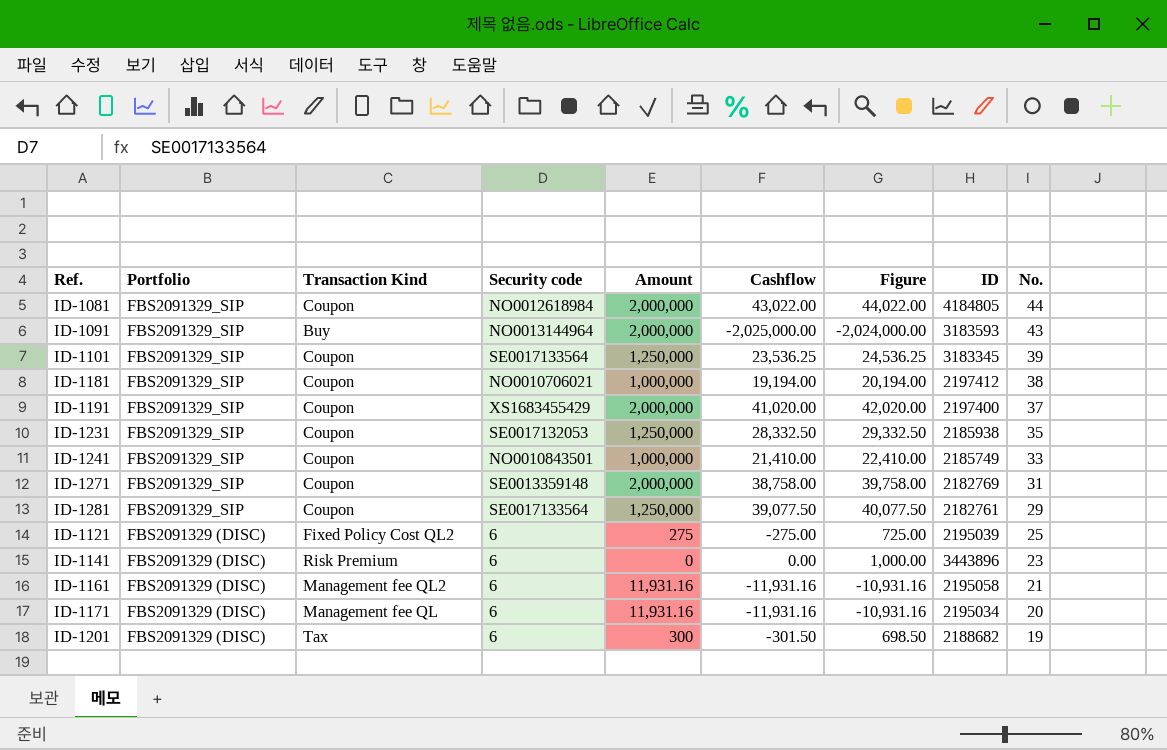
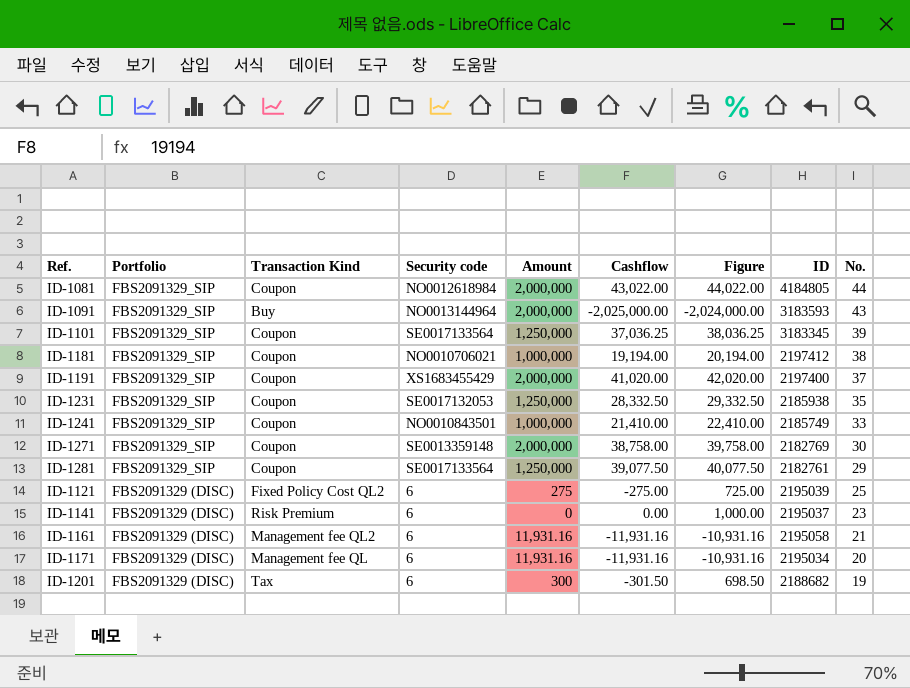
ID-1101 | Cashflow: 23,536.25 -> 37,036.25
ID-1101 | Figure: 24,536.25 -> 38,036.25
ID-1271 | No.: 31 -> 30
ID-1141 | ID: 3443896 -> 2195037

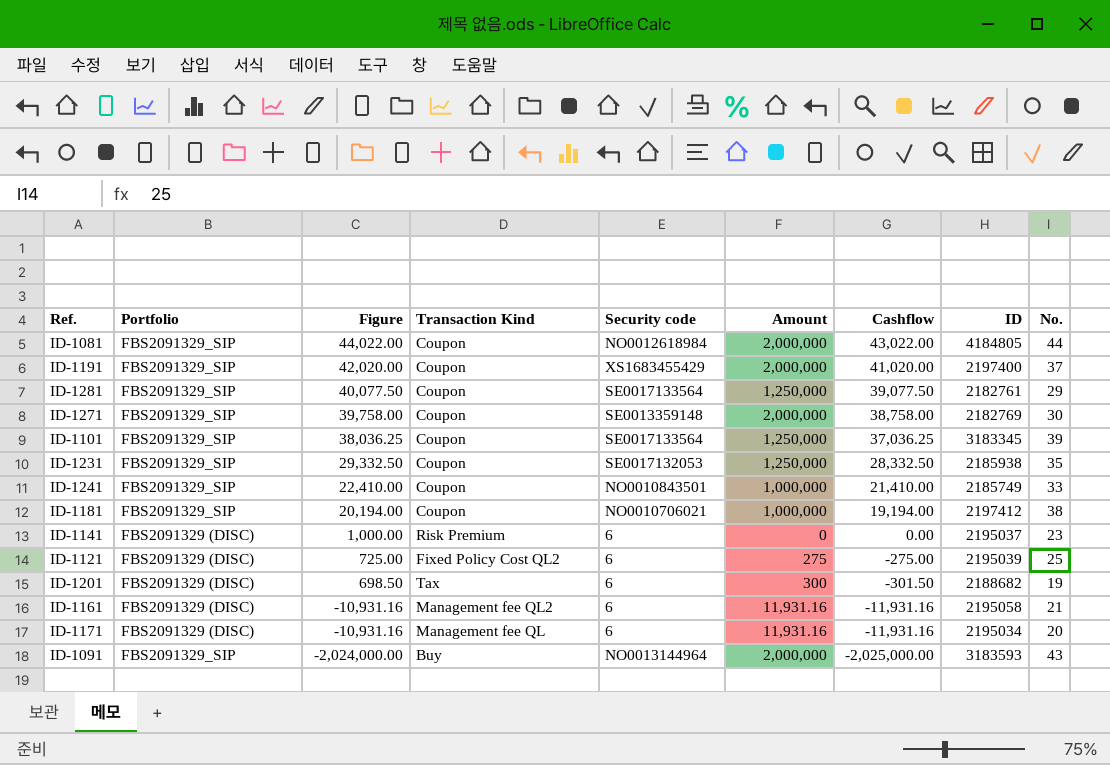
row order: Portfolio descending -> Figure descending
column Figure | position: 7 -> 3

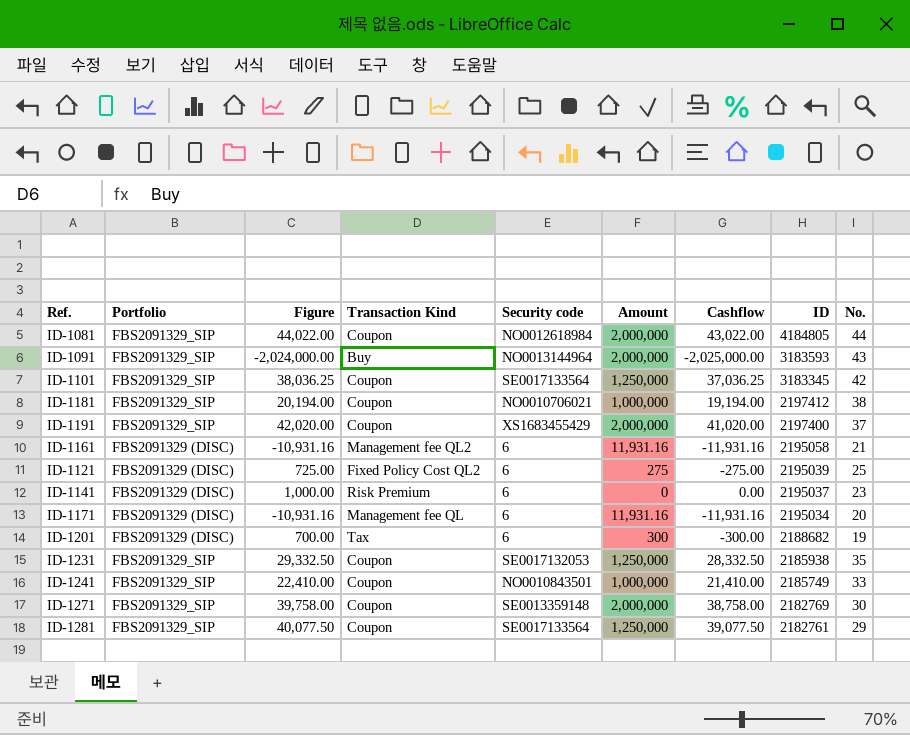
row order: Figure descending -> ID descending
ID-1101 | No.: 39 -> 42
ID-1201 | Figure: 698.50 -> 700.00
ID-1201 | Cashflow: -301.50 -> -300.00

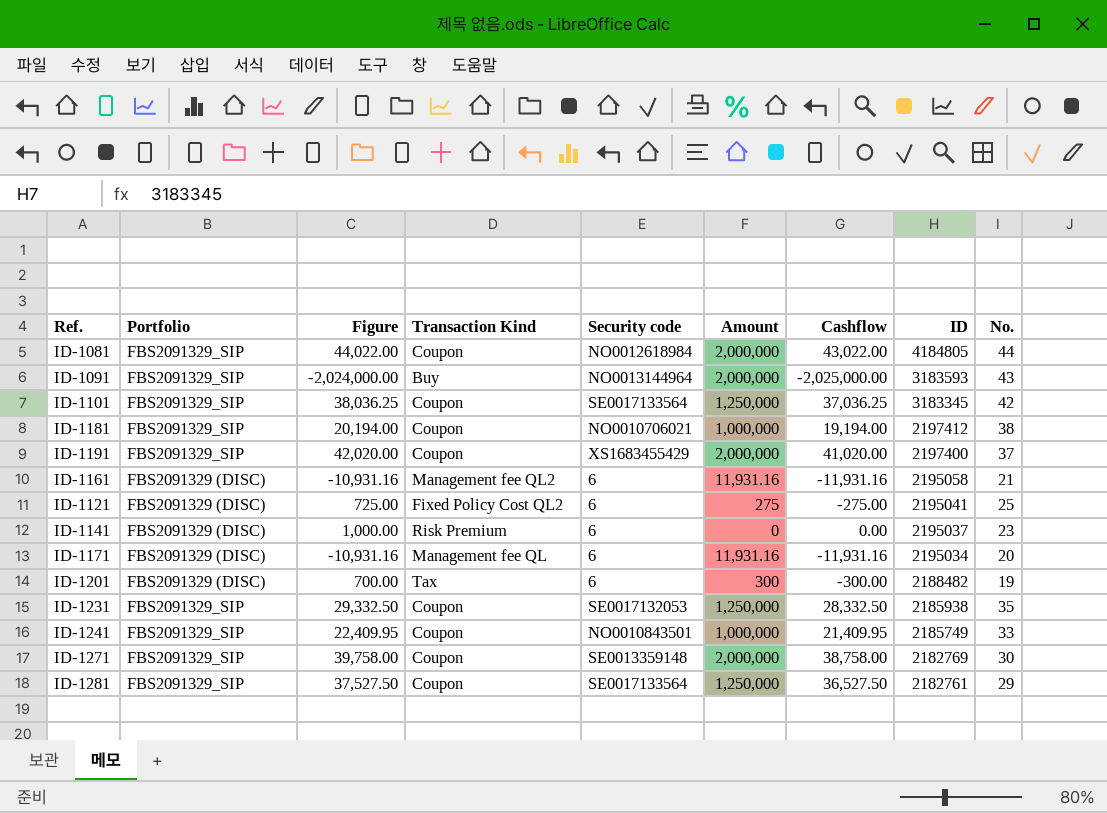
ID-1121 | ID: 2195039 -> 2195041
ID-1201 | ID: 2188682 -> 2188482
ID-1241 | Figure: 22,410.00 -> 22,409.95
ID-1241 | Cashflow: 21,410.00 -> 21,409.95
ID-1281 | Figure: 40,077.50 -> 37,527.50
ID-1281 | Cashflow: 39,077.50 -> 36,527.50

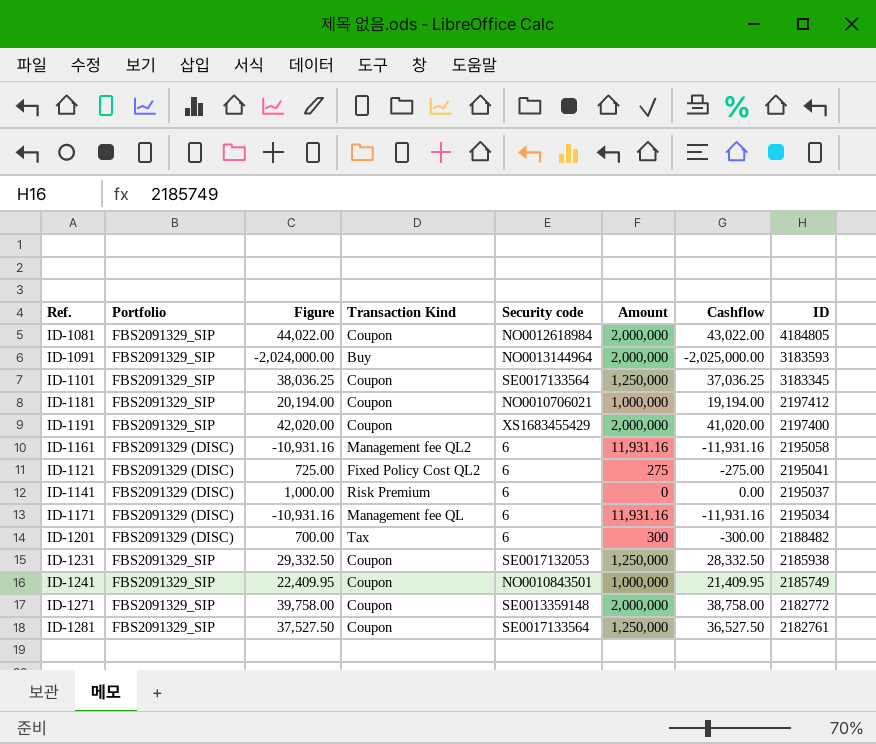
column No. | position: 9 -> none
ID-1271 | ID: 2182769 -> 2182772

